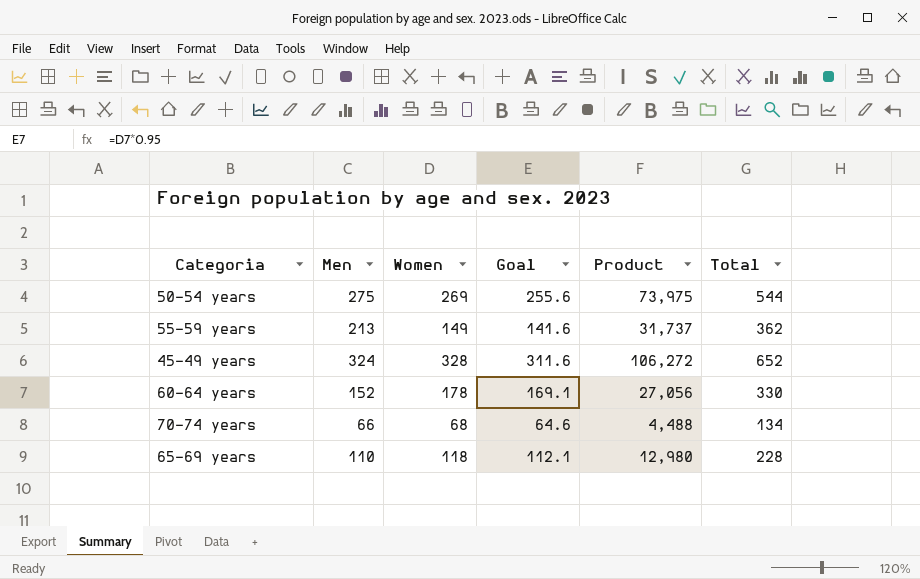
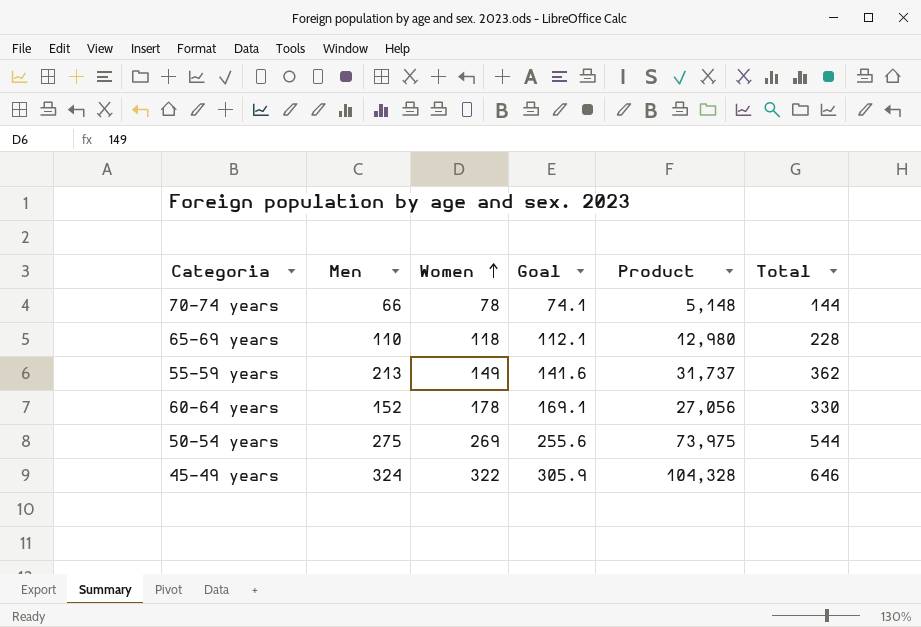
row order: none -> Women ascending
70-74 years | Women: 68 -> 78
70-74 years | Goal: 64.6 -> 74.1
70-74 years | Product: 4,488 -> 5,148
70-74 years | Total: 134 -> 144
45-49 years | Women: 328 -> 322
45-49 years | Goal: 311.6 -> 305.9
45-49 years | Product: 106,272 -> 104,328
45-49 years | Total: 652 -> 646

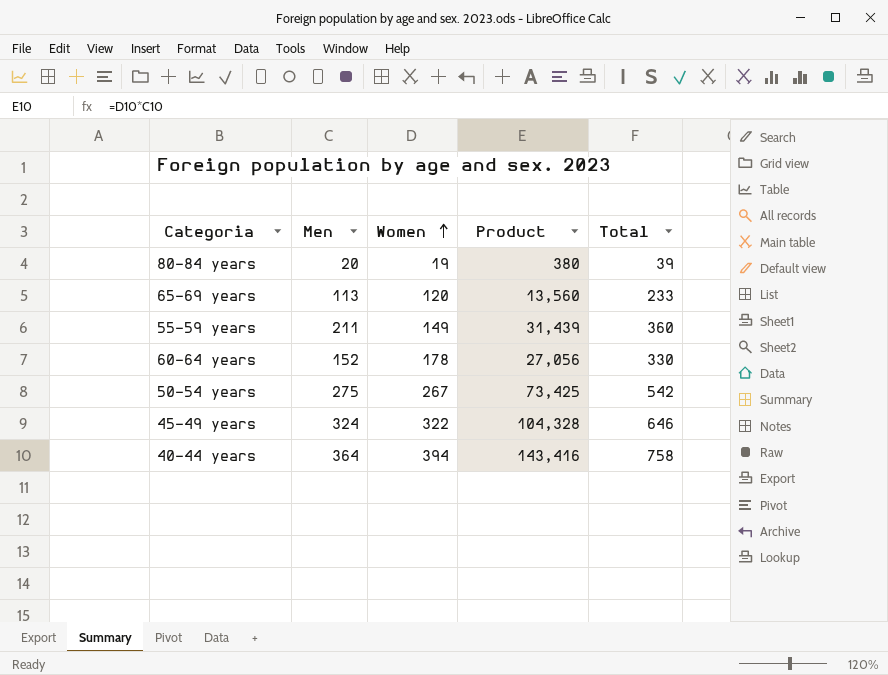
column Goal | formula: [Women] * 0.95 -> none
row 70-74 years: 66 | 78 | 74.1 | 5,148 | 144 -> none
row 80-84 years: none -> 20 | 19 | 380 | 39
65-69 years | Men: 110 -> 113
65-69 years | Women: 118 -> 120
65-69 years | Product: 12,980 -> 13,560
65-69 years | Total: 228 -> 233
55-59 years | Men: 213 -> 211
55-59 years | Product: 31,737 -> 31,439
55-59 years | Total: 362 -> 360
50-54 years | Women: 269 -> 267
50-54 years | Product: 73,975 -> 73,425
50-54 years | Total: 544 -> 542
row 40-44 years: none -> 364 | 394 | 143,416 | 758

